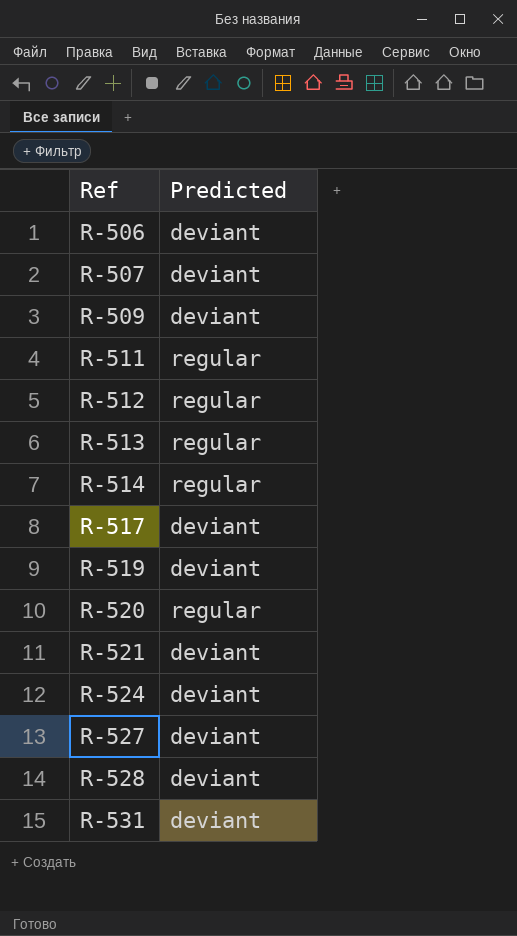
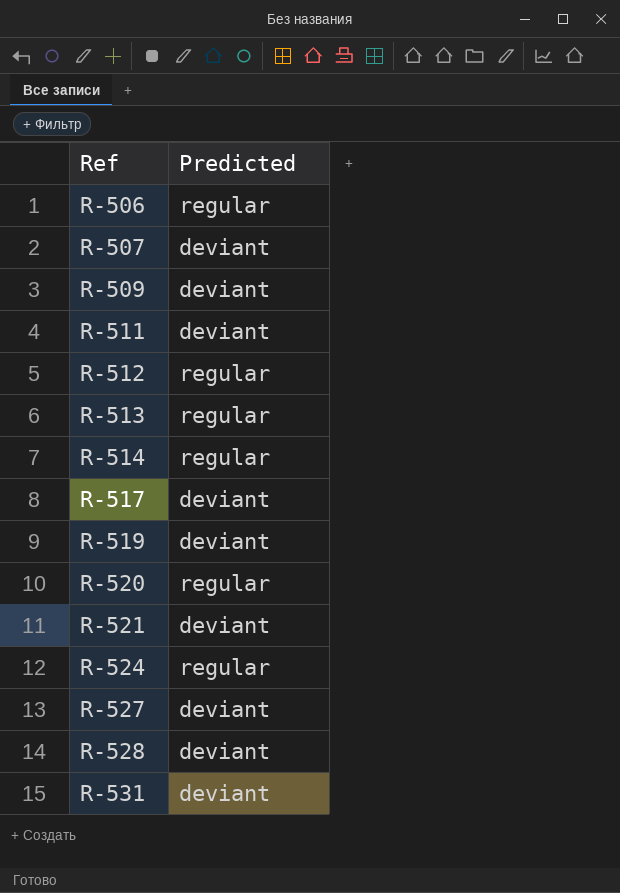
R-506 | Predicted: deviant -> regular
R-511 | Predicted: regular -> deviant
R-524 | Predicted: deviant -> regular

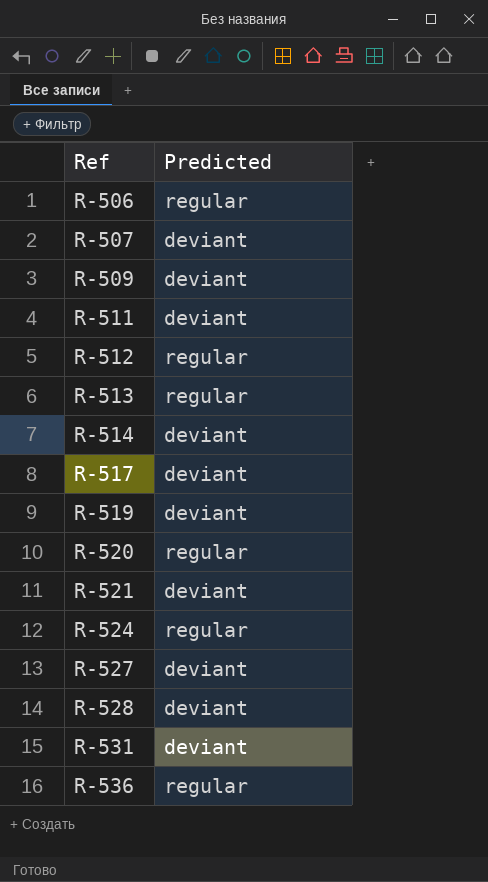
R-514 | Predicted: regular -> deviant
row R-536: none -> regular

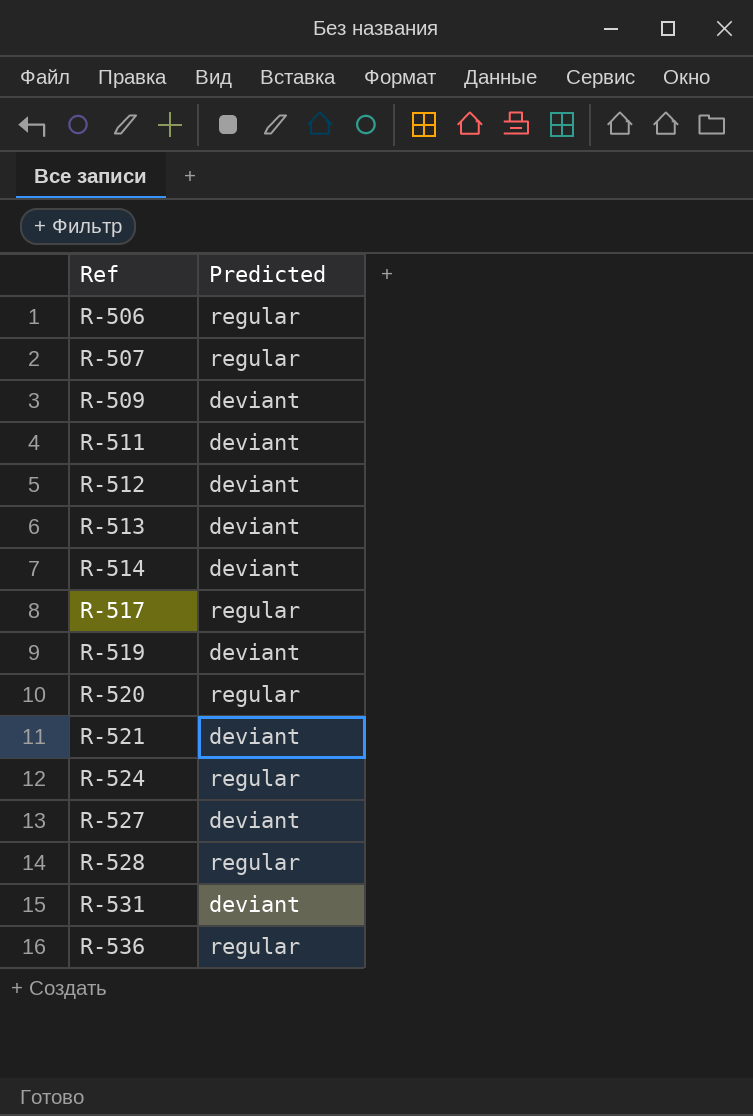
R-507 | Predicted: deviant -> regular
R-512 | Predicted: regular -> deviant
R-513 | Predicted: regular -> deviant
R-517 | Predicted: deviant -> regular
R-528 | Predicted: deviant -> regular

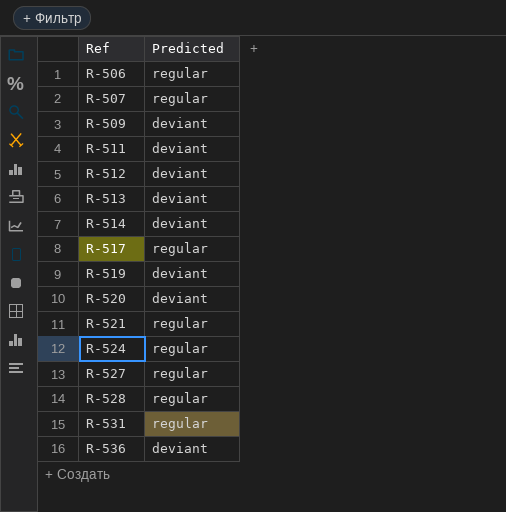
R-520 | Predicted: regular -> deviant
R-521 | Predicted: deviant -> regular
R-527 | Predicted: deviant -> regular
R-531 | Predicted: deviant -> regular
R-536 | Predicted: regular -> deviant

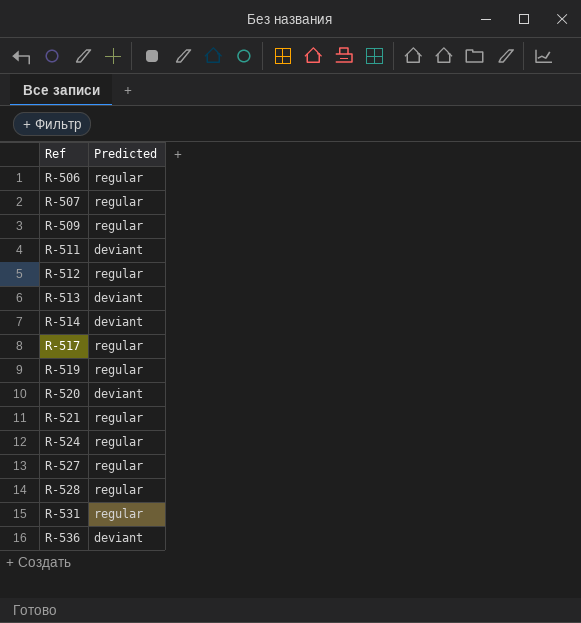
R-509 | Predicted: deviant -> regular
R-512 | Predicted: deviant -> regular
R-519 | Predicted: deviant -> regular

